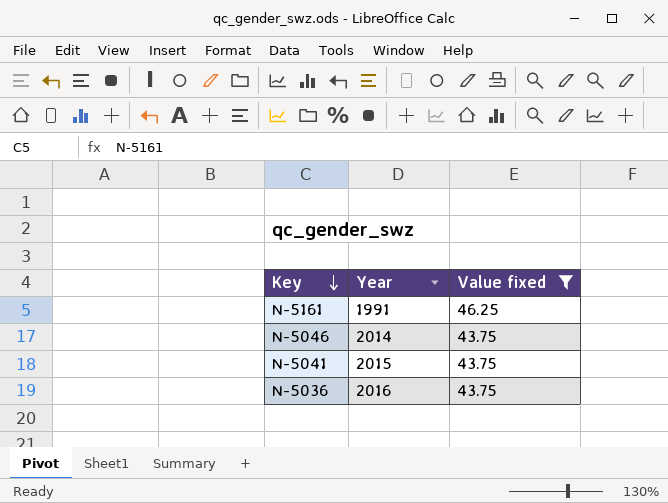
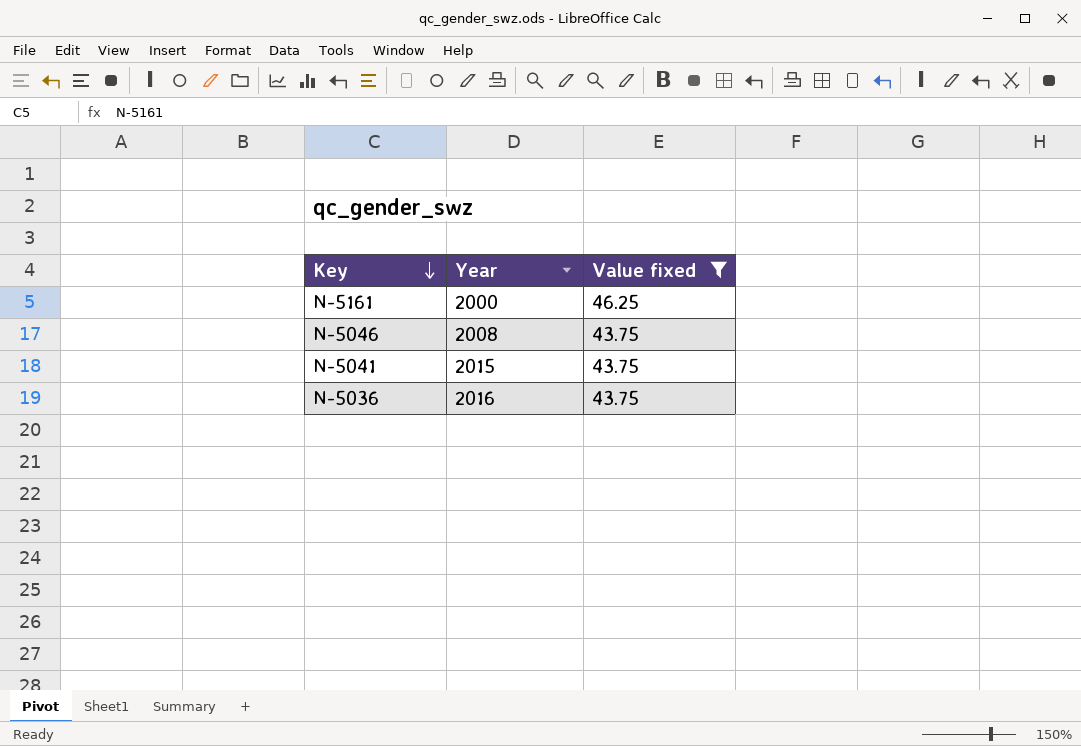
N-5161 | Year: 1991 -> 2000
N-5046 | Year: 2014 -> 2008

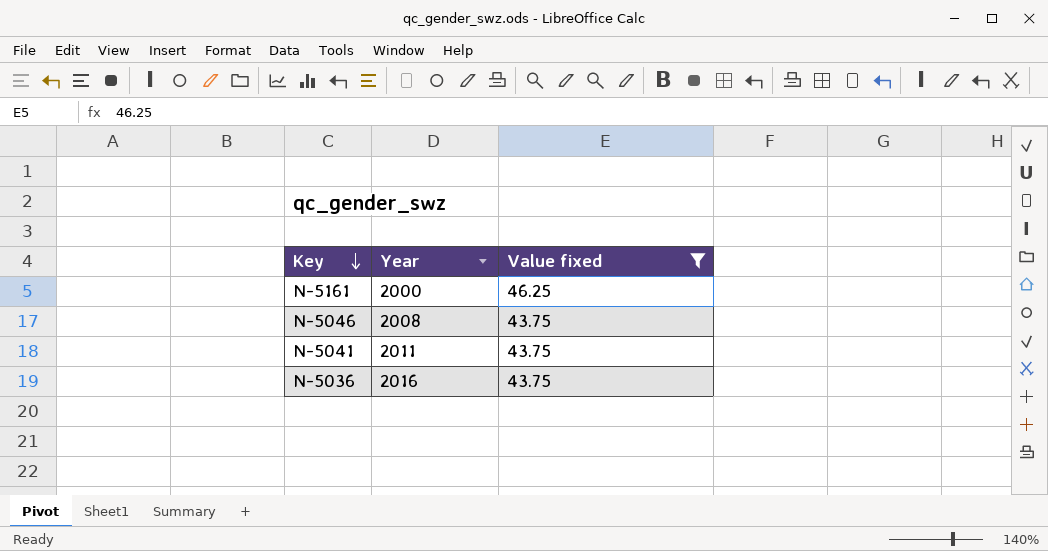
N-5041 | Year: 2015 -> 2011

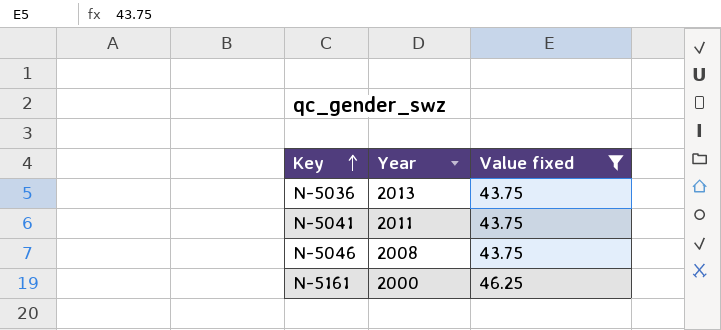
row order: Key descending -> Key ascending
N-5036 | Year: 2016 -> 2013

